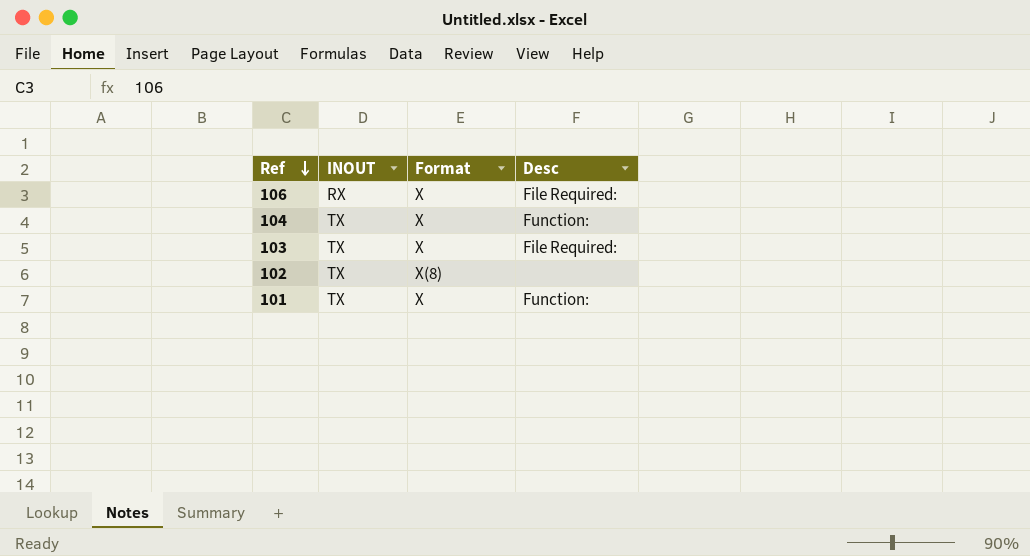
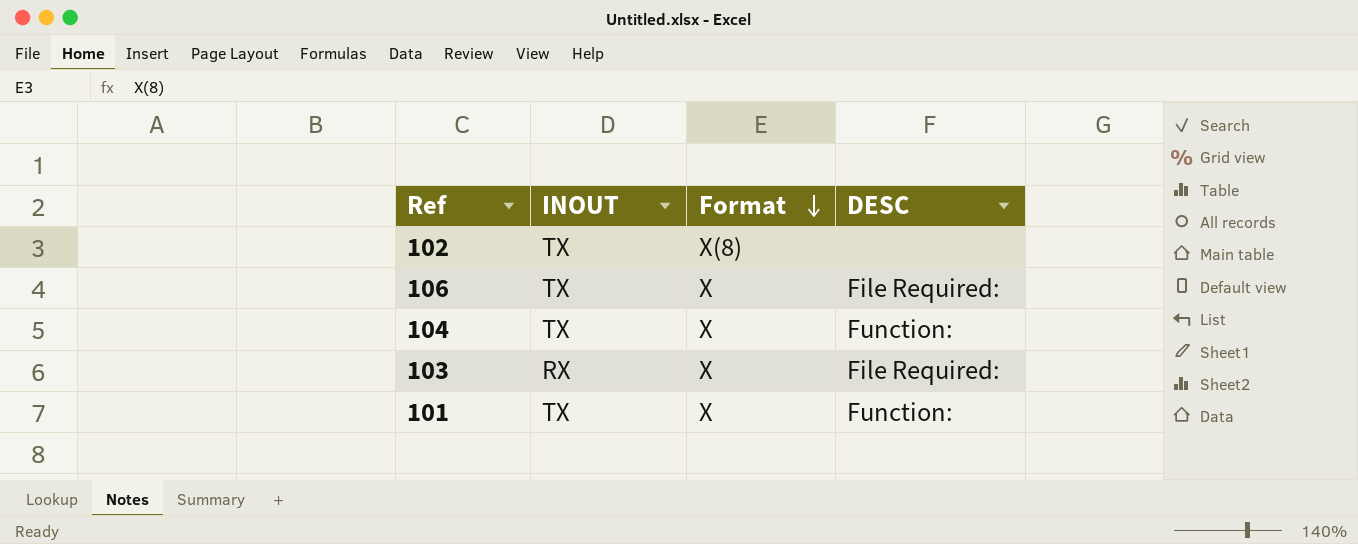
row order: Ref descending -> Format descending
column name: Desc -> DESC
106 | INOUT: RX -> TX
103 | INOUT: TX -> RX

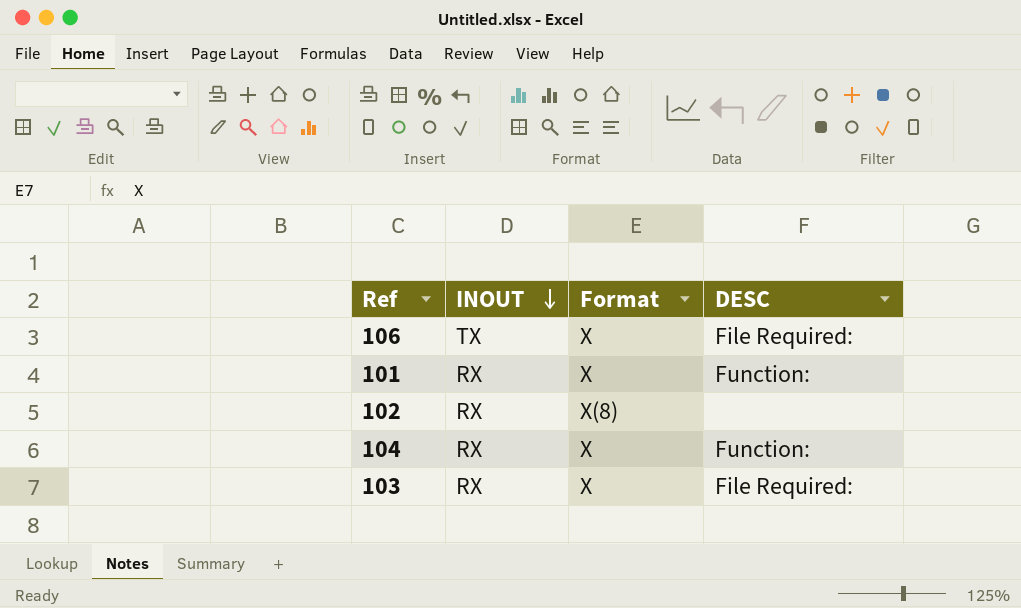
row order: Format descending -> INOUT descending
101 | INOUT: TX -> RX
102 | INOUT: TX -> RX
104 | INOUT: TX -> RX

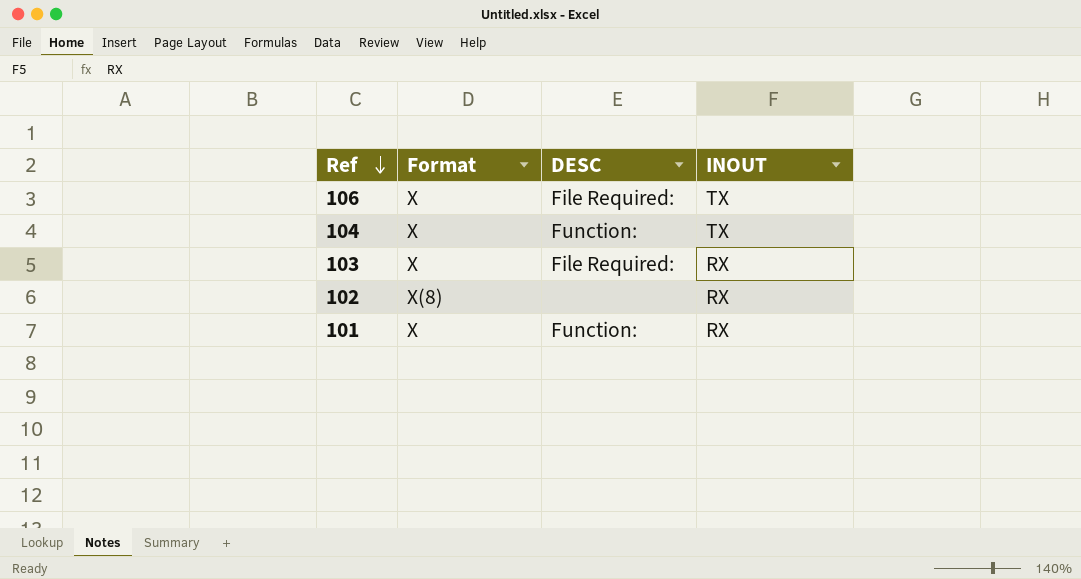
row order: INOUT descending -> Ref descending
column INOUT | position: 2 -> 4
104 | INOUT: RX -> TX

